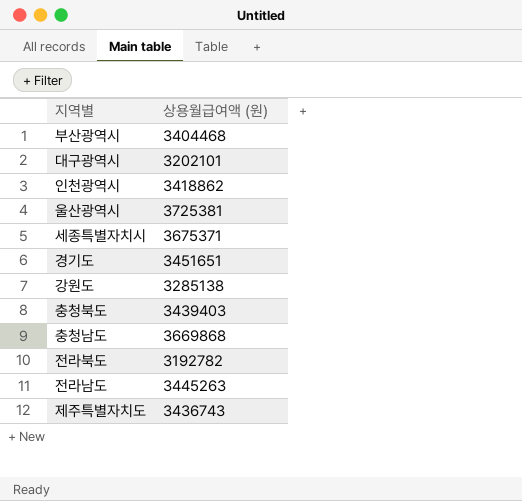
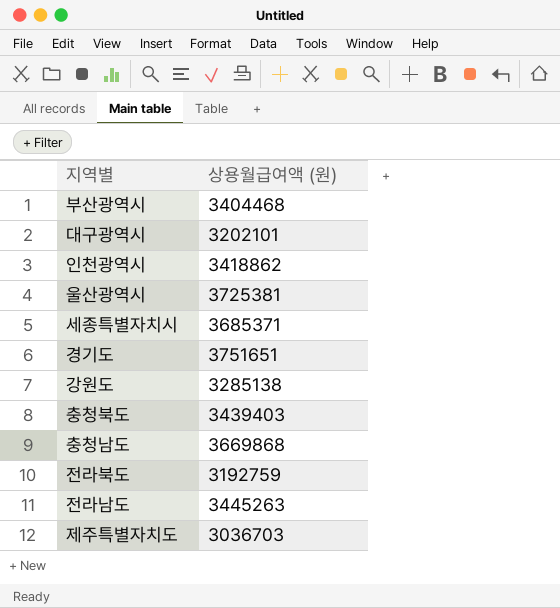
세종특별자치시 | 상용월급여액 (원): 3675371 -> 3685371
경기도 | 상용월급여액 (원): 3451651 -> 3751651
전라북도 | 상용월급여액 (원): 3192782 -> 3192759
제주특별자치도 | 상용월급여액 (원): 3436743 -> 3036703

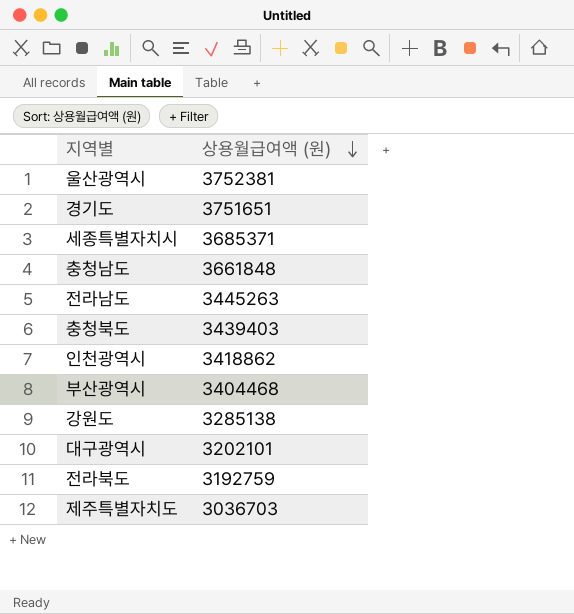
row order: none -> 상용월급여액 (원) descending
울산광역시 | 상용월급여액 (원): 3725381 -> 3752381
충청남도 | 상용월급여액 (원): 3669868 -> 3661848

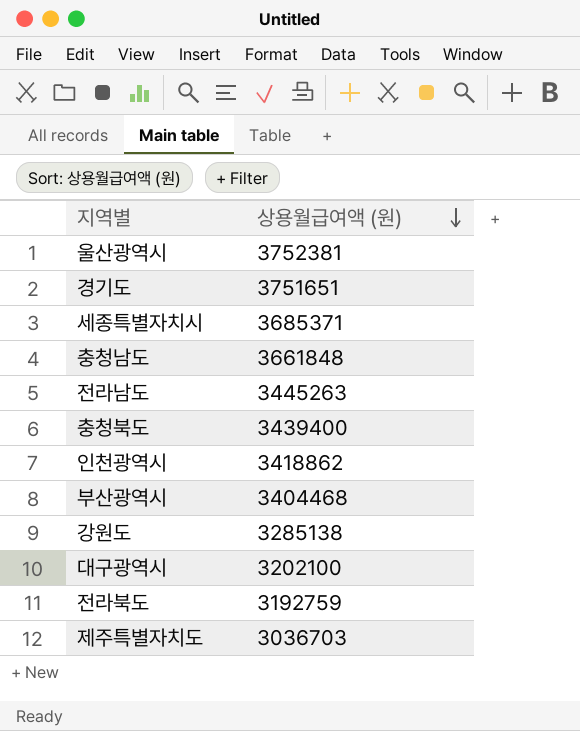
충청북도 | 상용월급여액 (원): 3439403 -> 3439400
대구광역시 | 상용월급여액 (원): 3202101 -> 3202100

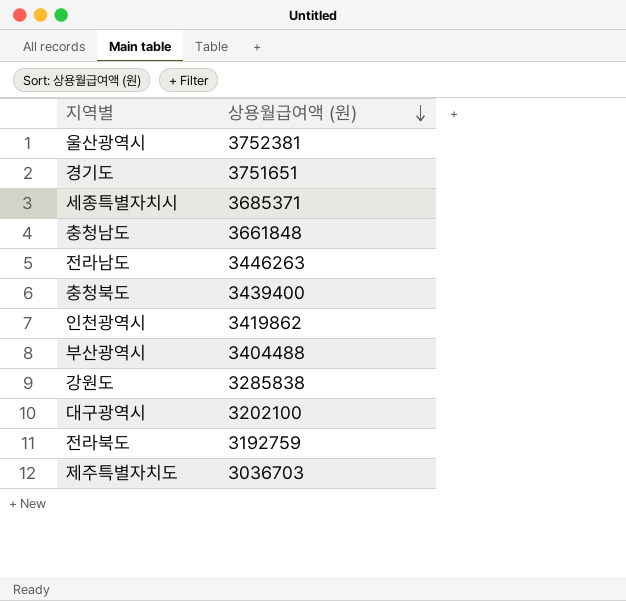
전라남도 | 상용월급여액 (원): 3445263 -> 3446263
인천광역시 | 상용월급여액 (원): 3418862 -> 3419862
부산광역시 | 상용월급여액 (원): 3404468 -> 3404488
강원도 | 상용월급여액 (원): 3285138 -> 3285838

